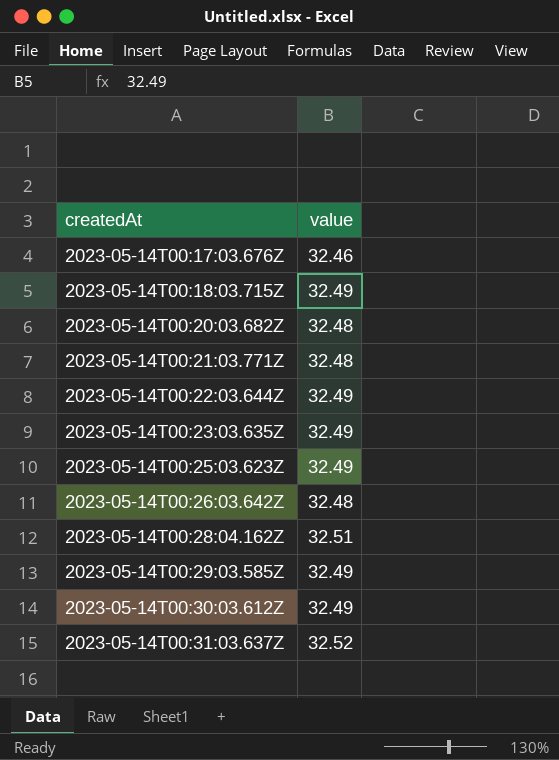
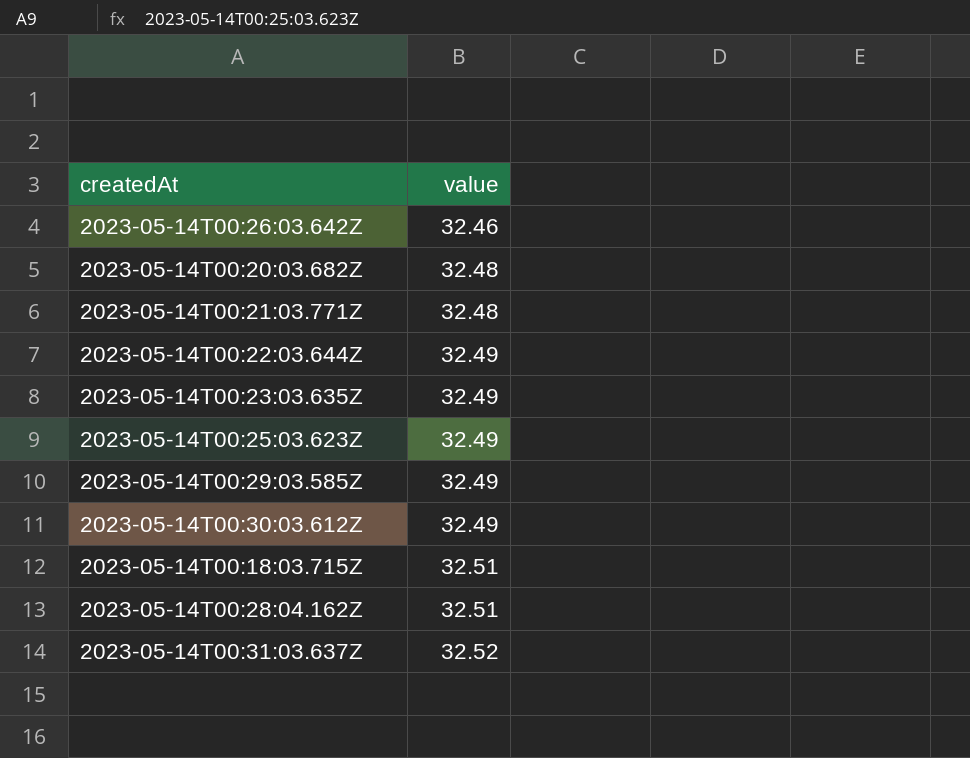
row order: createdAt ascending -> value ascending
row 2023-05-14T00:17:03.676Z: 32.46 -> none
2023-05-14T00:26:03.642Z | value: 32.48 -> 32.46
2023-05-14T00:18:03.715Z | value: 32.49 -> 32.51

